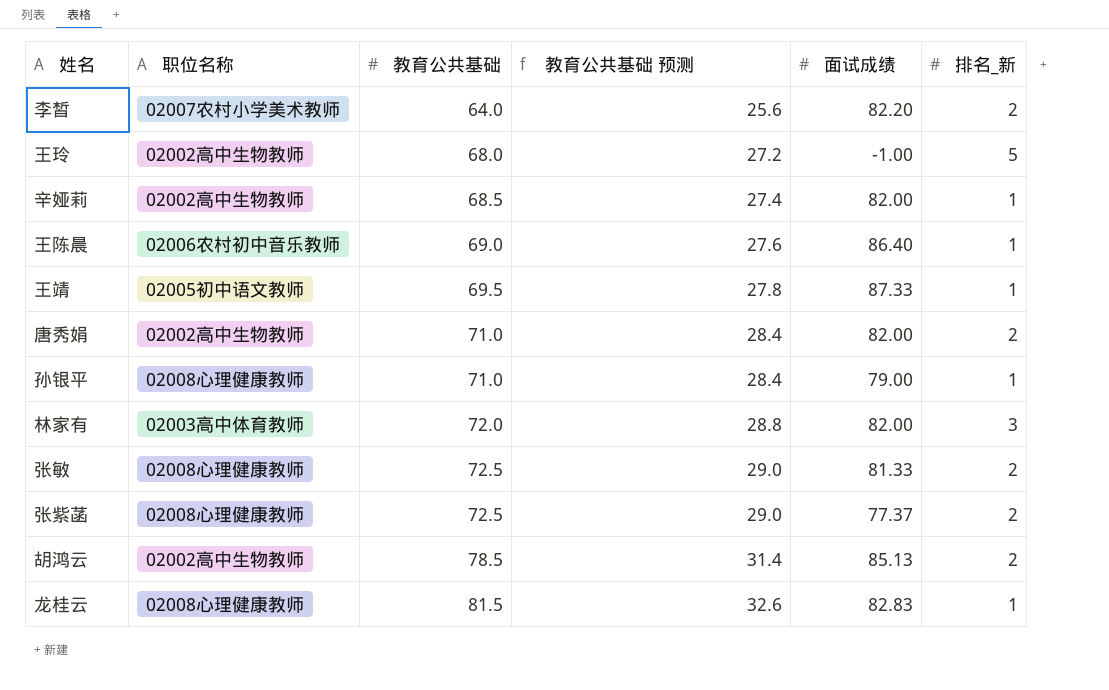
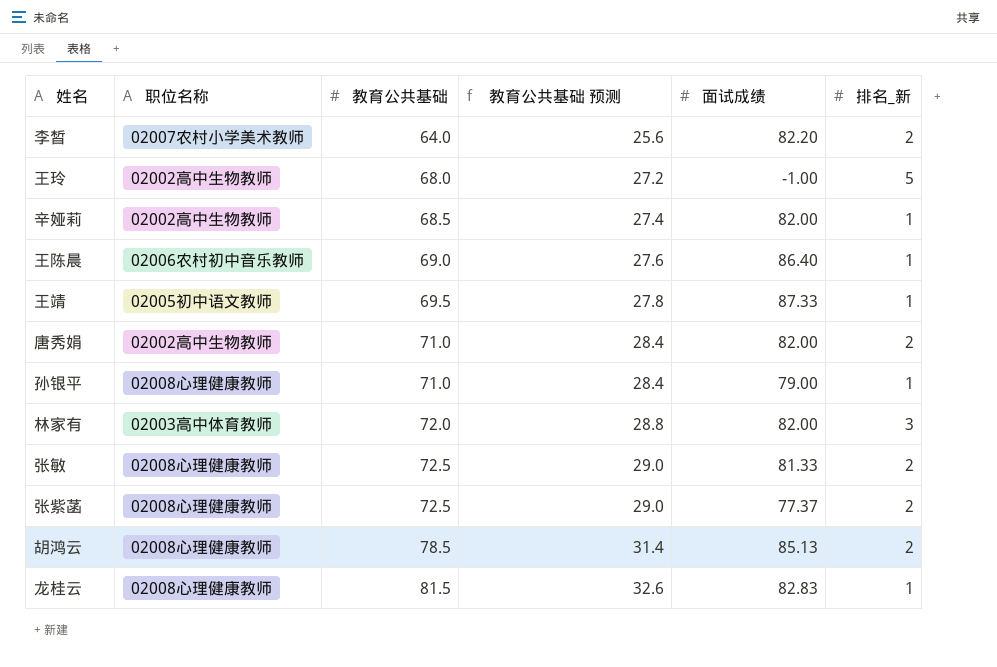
胡鸿云 | 职位名称: 02002高中生物教师 -> 02008心理健康教师

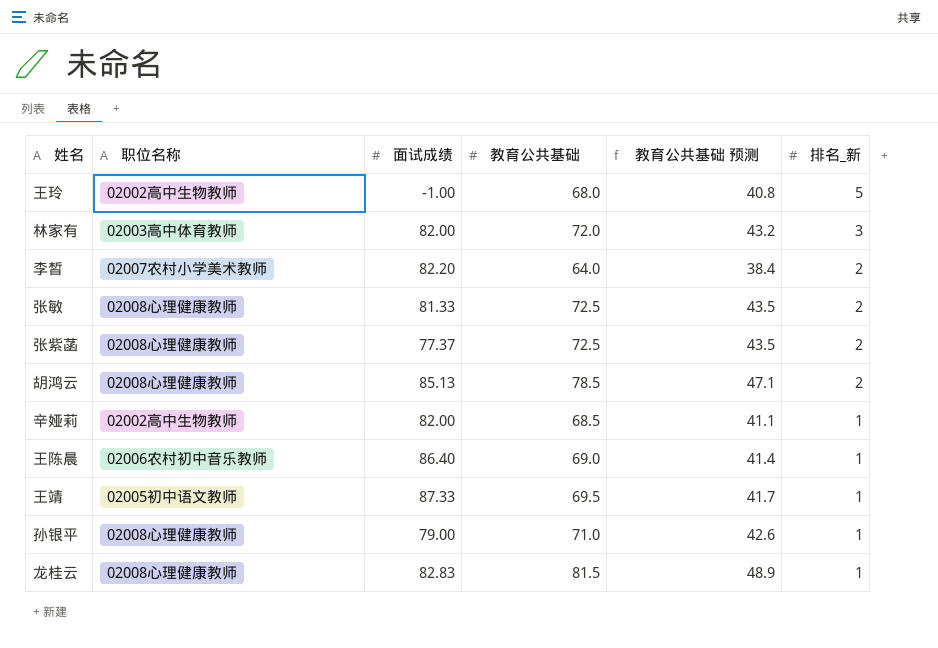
row order: 教育公共基础 ascending -> 排名_新 descending
column 面试成绩 | position: 5 -> 3
column 教育公共基础 预测 | formula: [教育公共基础] * 0.4 -> [教育公共基础] * 0.6
row 唐秀娟: 02002高中生物教师 | 71.0 | 28.4 | 82.00 | 2 -> none

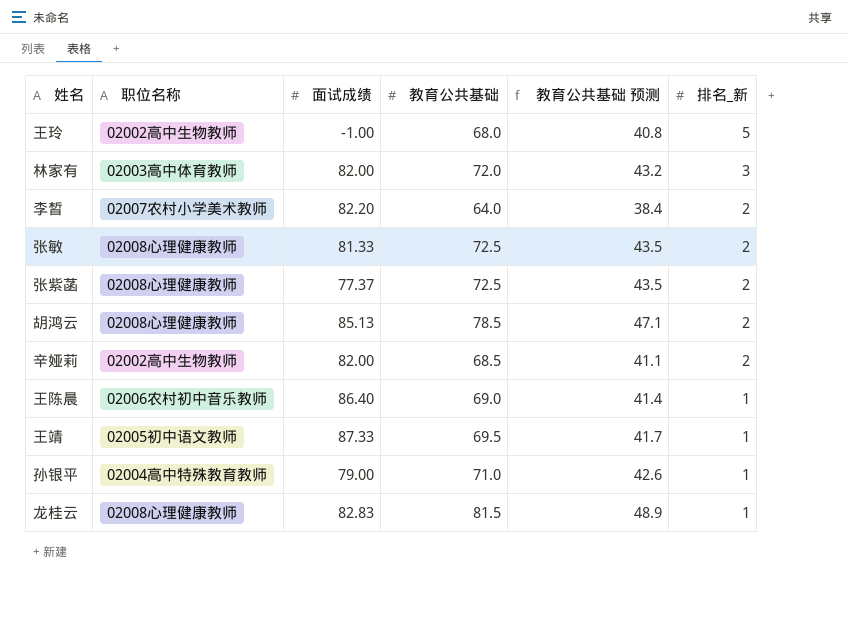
辛娅莉 | 排名_新: 1 -> 2
孙银平 | 职位名称: 02008心理健康教师 -> 02004高中特殊教育教师

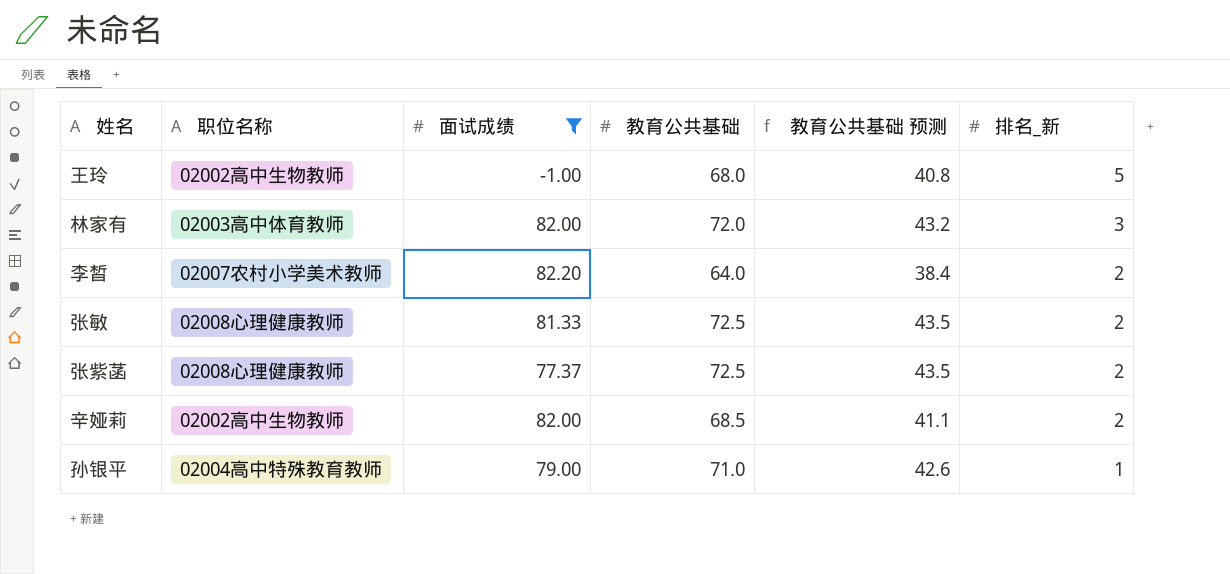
filter: none -> 面试成绩 <= 82.20

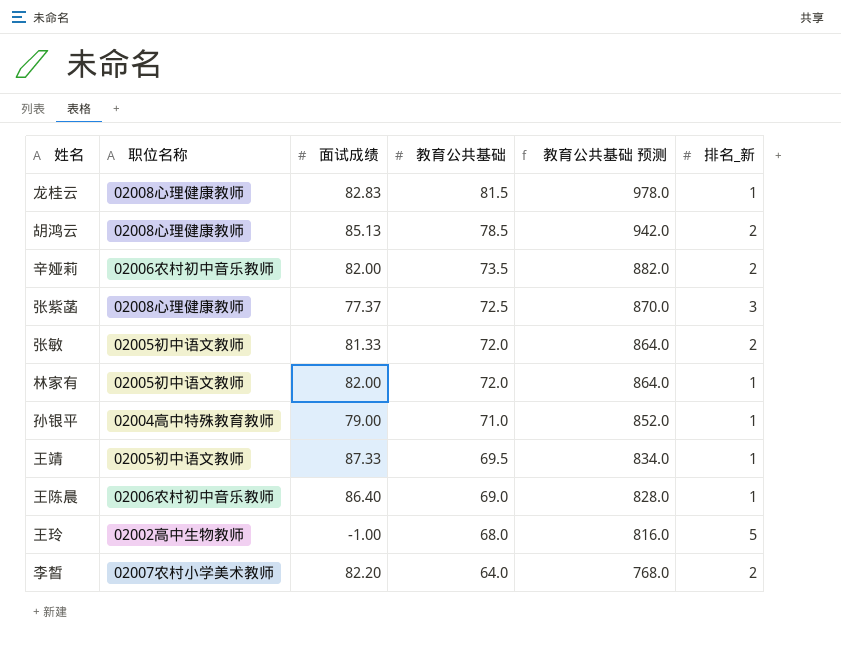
filter: 面试成绩 <= 82.20 -> none
row order: 排名_新 descending -> 教育公共基础 descending
column 教育公共基础 预测 | formula: [教育公共基础] * 0.6 -> [教育公共基础] * 12
辛娅莉 | 职位名称: 02002高中生物教师 -> 02006农村初中音乐教师
辛娅莉 | 教育公共基础: 68.5 -> 73.5
张紫菡 | 排名_新: 2 -> 3
张敏 | 职位名称: 02008心理健康教师 -> 02005初中语文教师
张敏 | 教育公共基础: 72.5 -> 72.0
林家有 | 职位名称: 02003高中体育教师 -> 02005初中语文教师
林家有 | 排名_新: 3 -> 1

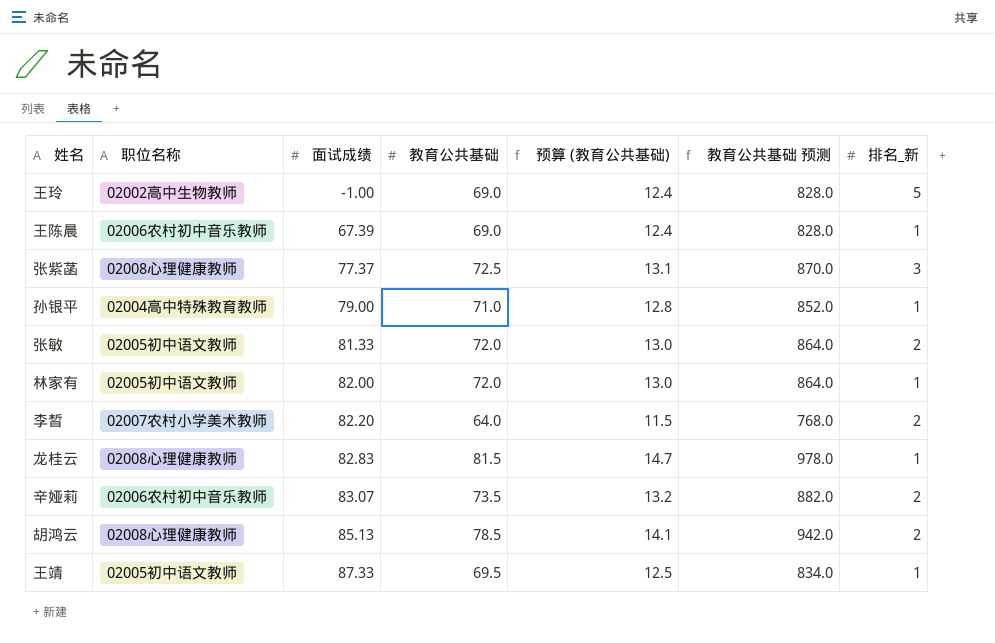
row order: 教育公共基础 descending -> 面试成绩 ascending
column 预算 (教育公共基础) | formula: none -> [教育公共基础] * 0.18
王玲 | 教育公共基础: 68.0 -> 69.0
王玲 | 教育公共基础 预测: 816.0 -> 828.0
王陈晨 | 面试成绩: 86.40 -> 67.39
辛娅莉 | 面试成绩: 82.00 -> 83.07

